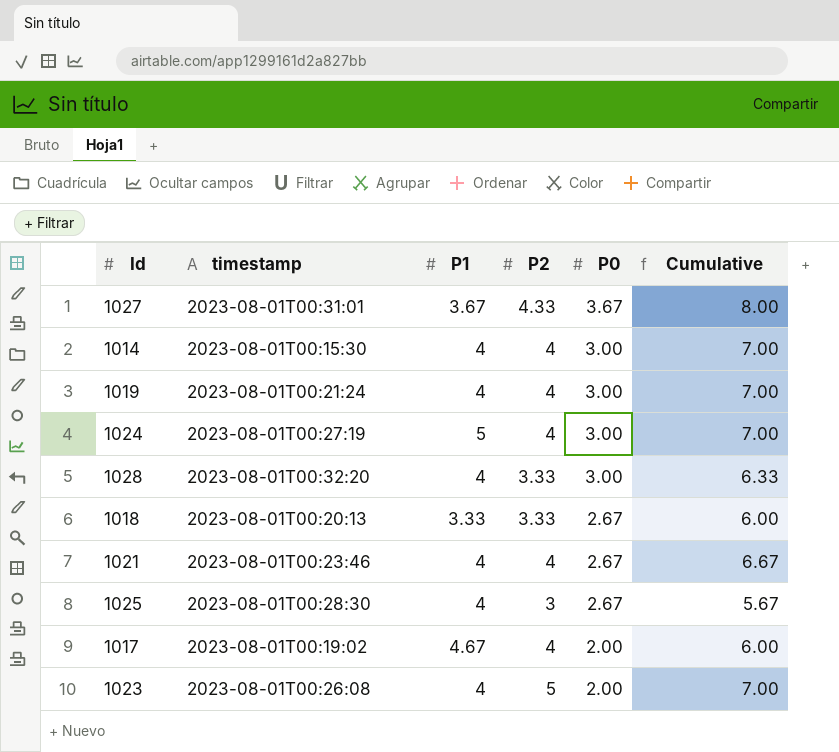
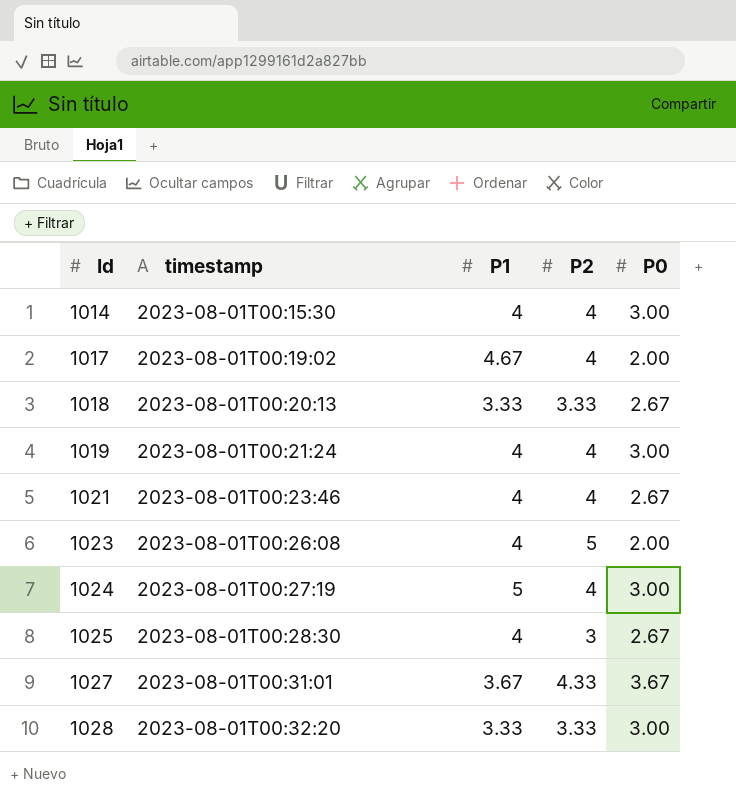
row order: P0 descending -> Id ascending
column Cumulative | formula: [P2] + [P0] -> none
1028 | P1: 4 -> 3.33

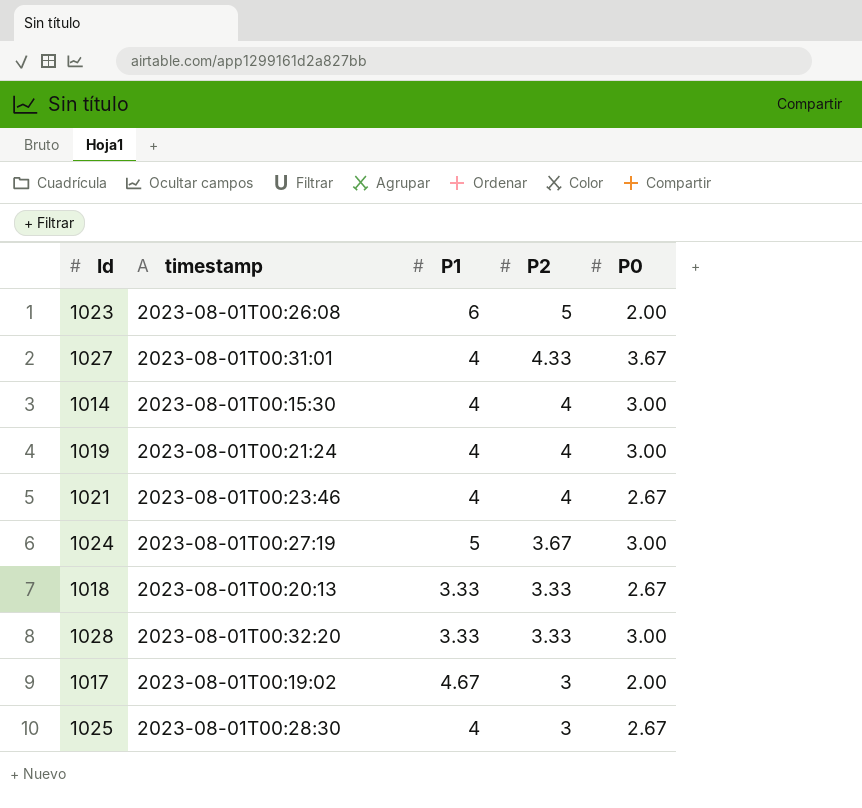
row order: Id ascending -> P2 descending
1023 | P1: 4 -> 6
1027 | P1: 3.67 -> 4
1024 | P2: 4 -> 3.67
1017 | P2: 4 -> 3

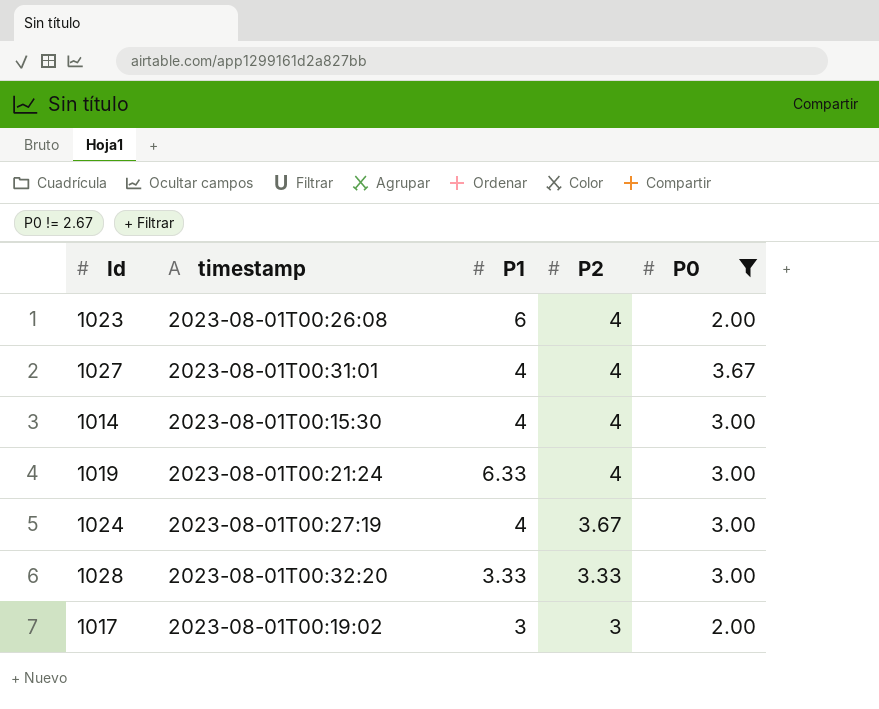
filter: none -> P0 != 2.67
1023 | P2: 5 -> 4
1027 | P2: 4.33 -> 4
1019 | P1: 4 -> 6.33
1024 | P1: 5 -> 4
1017 | P1: 4.67 -> 3

